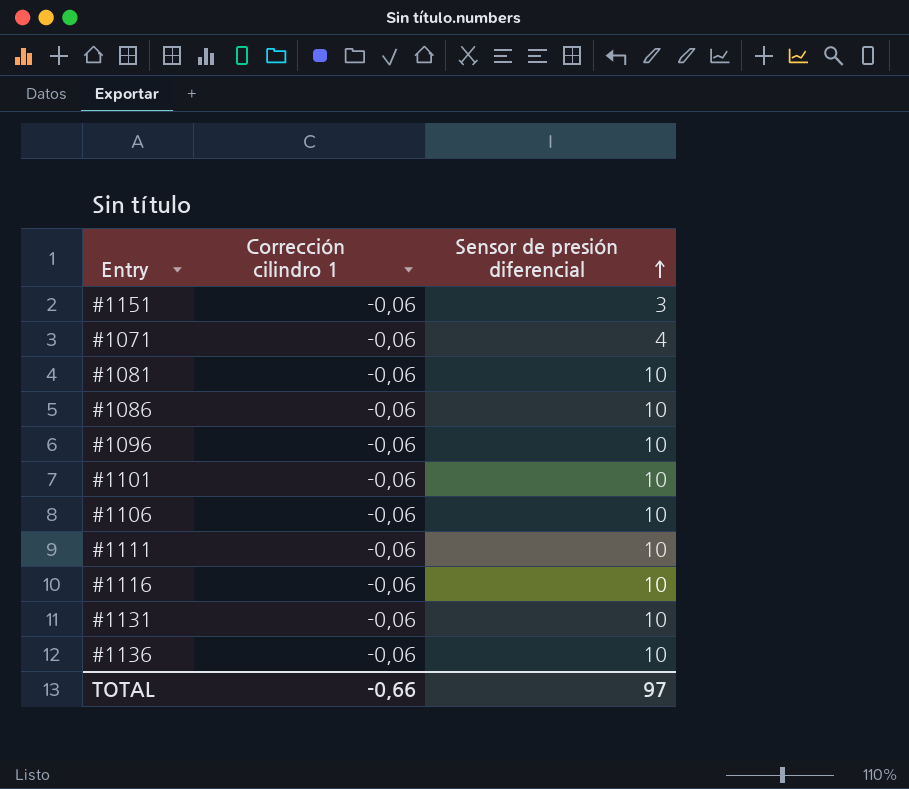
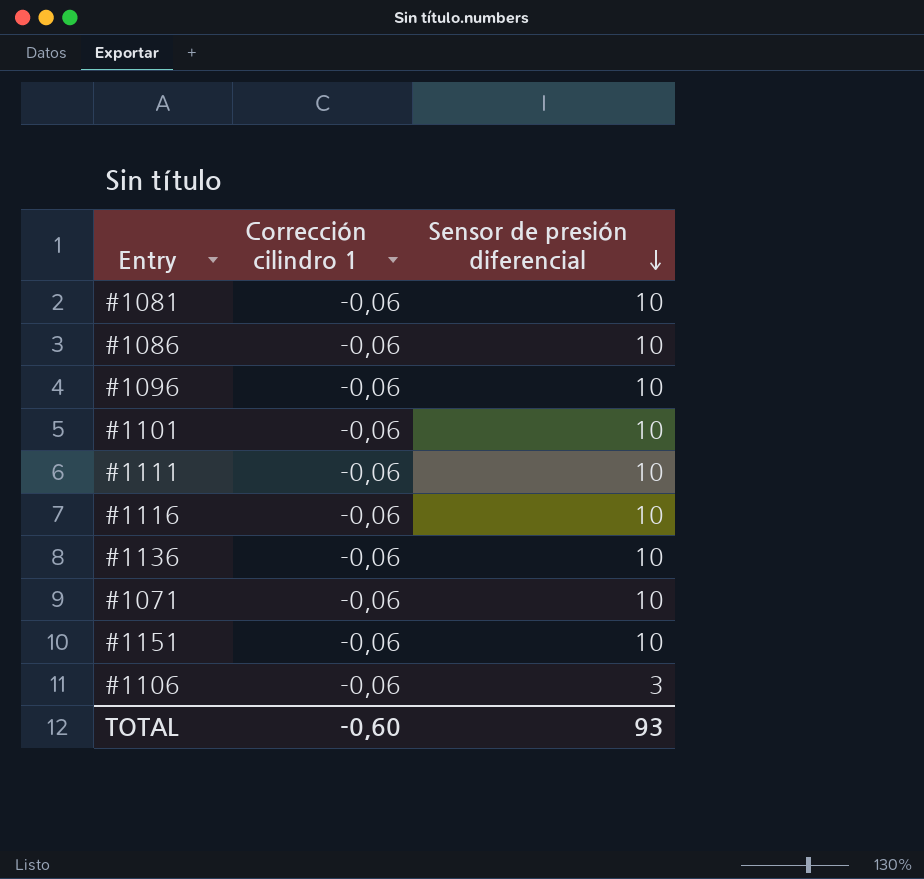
row order: Sensor de presión diferencial ascending -> Sensor de presión diferencial descending
row #1131: -0,06 | 10 -> none
#1071 | Sensor de presión diferencial: 4 -> 10
#1151 | Sensor de presión diferencial: 3 -> 10
#1106 | Sensor de presión diferencial: 10 -> 3
TOTAL | Corrección cilindro 1: -0,66 -> -0,60
TOTAL | Sensor de presión diferencial: 97 -> 93

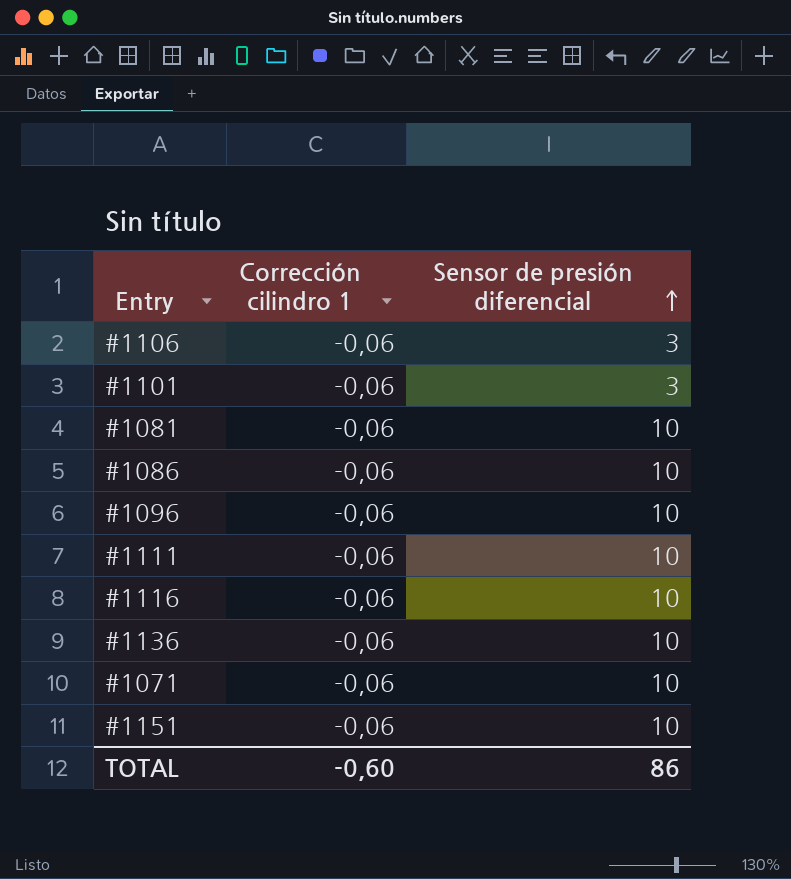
row order: Sensor de presión diferencial descending -> Sensor de presión diferencial ascending
#1101 | Sensor de presión diferencial: 10 -> 3
TOTAL | Sensor de presión diferencial: 93 -> 86

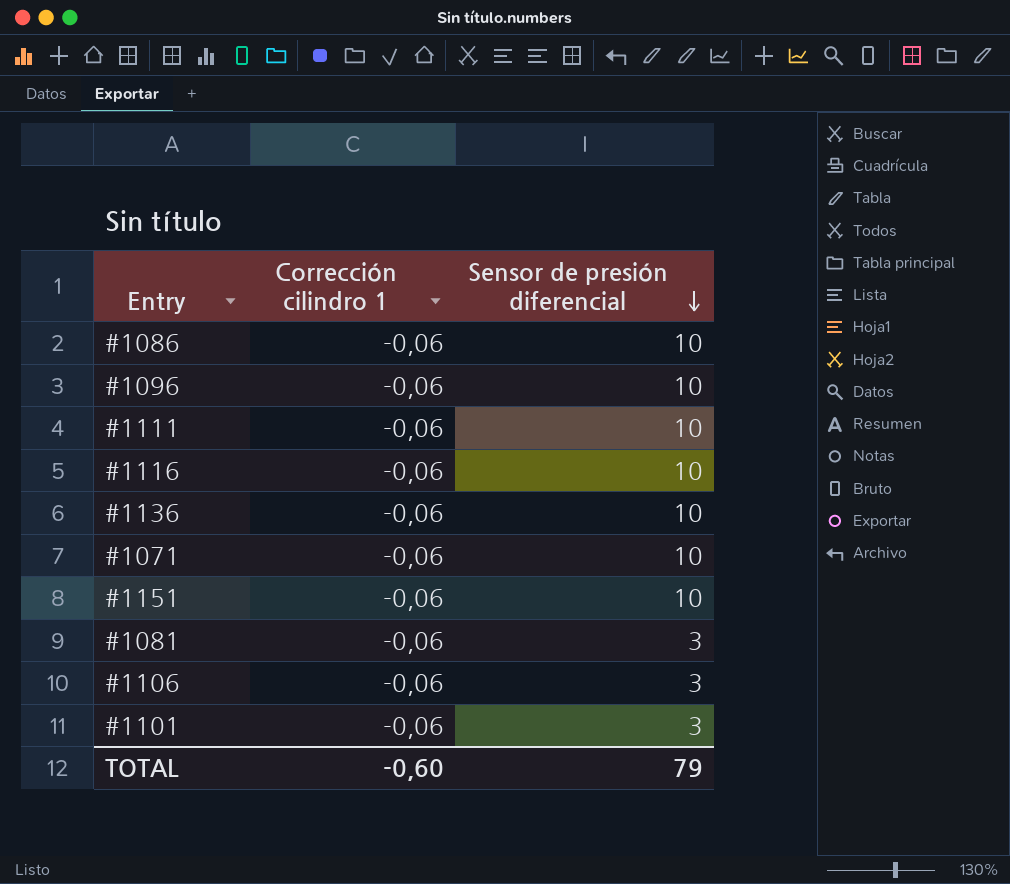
row order: Sensor de presión diferencial ascending -> Sensor de presión diferencial descending
#1081 | Sensor de presión diferencial: 10 -> 3
TOTAL | Sensor de presión diferencial: 86 -> 79

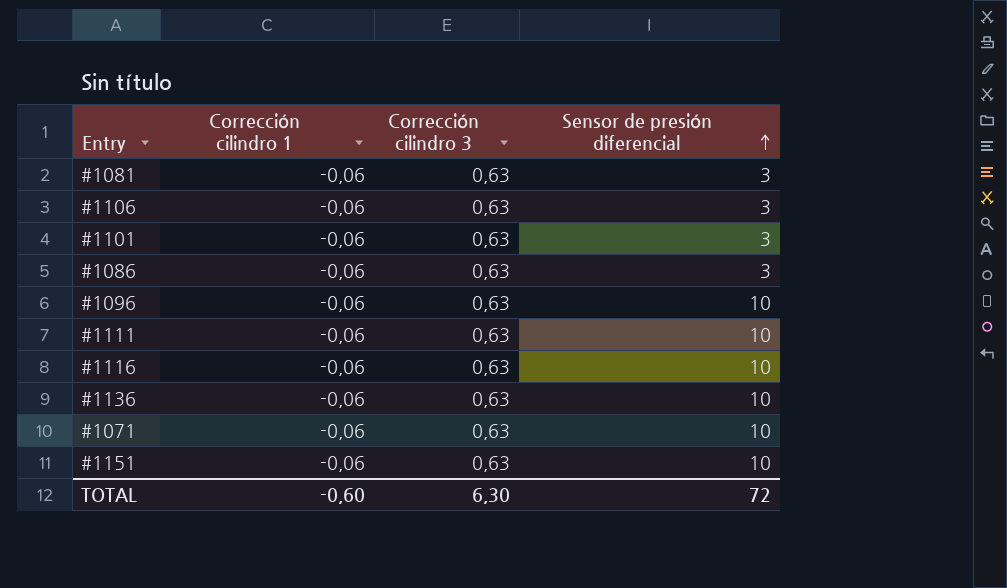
row order: Sensor de presión diferencial descending -> Sensor de presión diferencial ascending
column Corrección cilindro 3 | position: none -> 3
#1086 | Sensor de presión diferencial: 10 -> 3
TOTAL | Sensor de presión diferencial: 79 -> 72

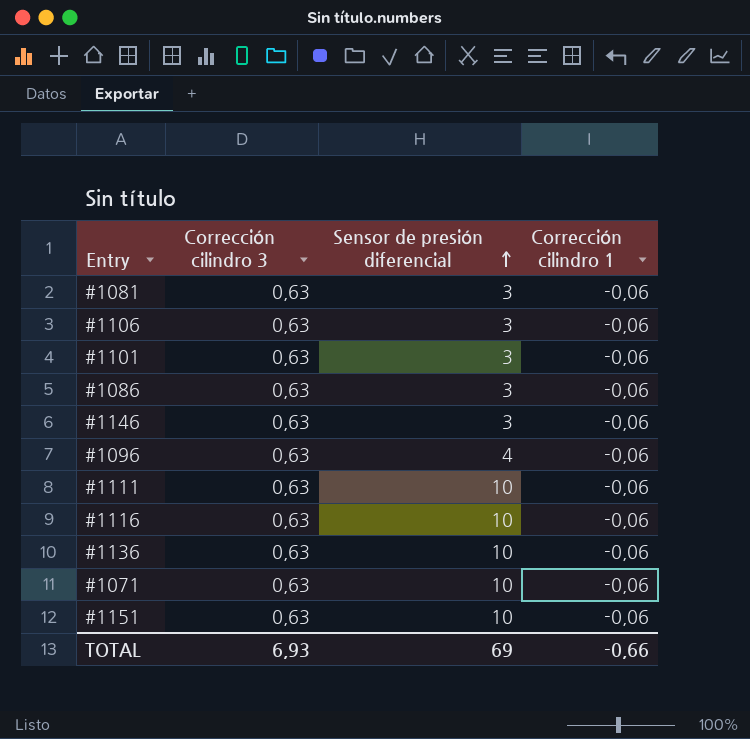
column Corrección cilindro 1 | position: 2 -> 4
row #1146: none -> 0,63 | 3 | -0,06
#1096 | Sensor de presión diferencial: 10 -> 4
TOTAL | Corrección cilindro 3: 6,30 -> 6,93
TOTAL | Sensor de presión diferencial: 72 -> 69
TOTAL | Corrección cilindro 1: -0,60 -> -0,66

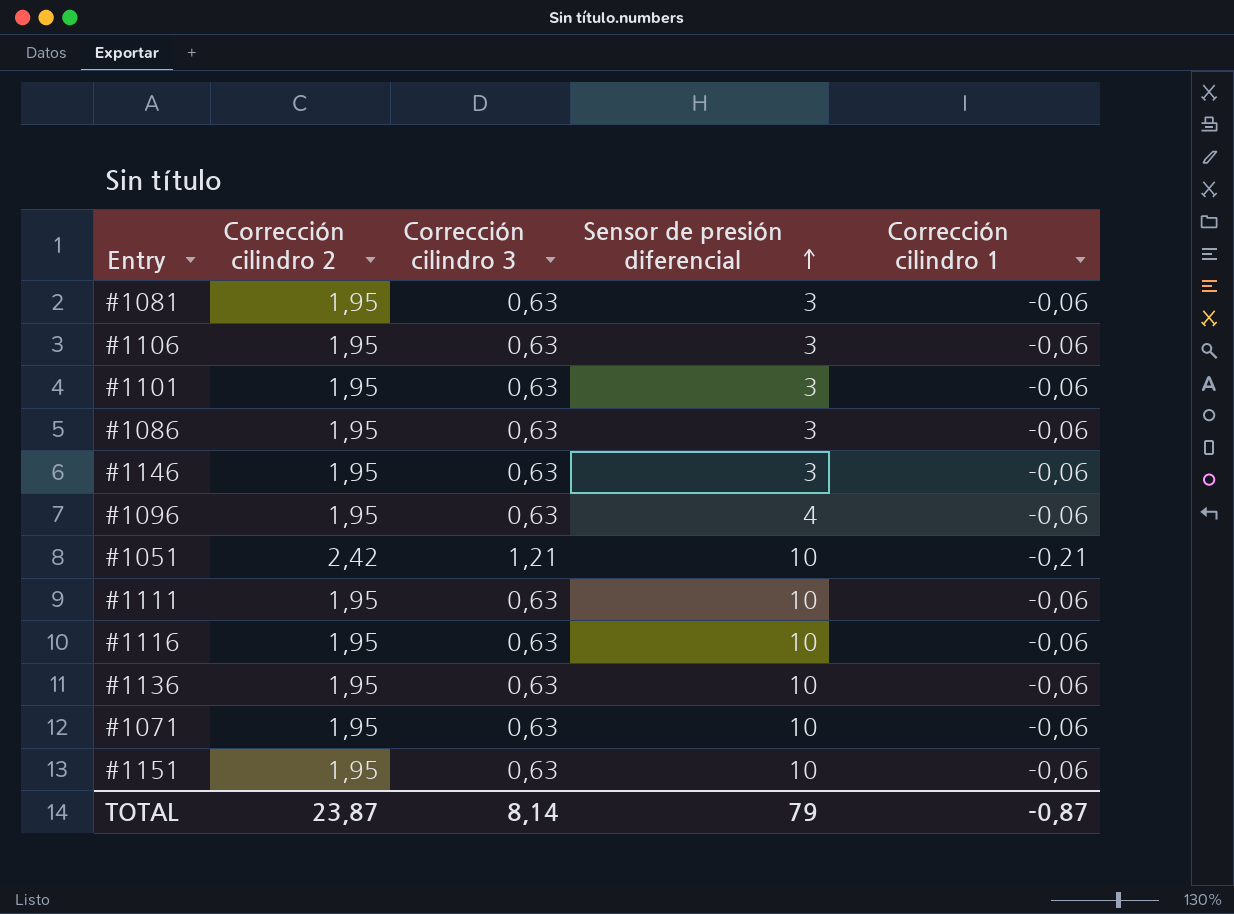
column Corrección cilindro 2 | position: none -> 2
row #1051: none -> 2,42 | 1,21 | 10 | -0,21
TOTAL | Corrección cilindro 3: 6,93 -> 8,14
TOTAL | Sensor de presión diferencial: 69 -> 79
TOTAL | Corrección cilindro 1: -0,66 -> -0,87

